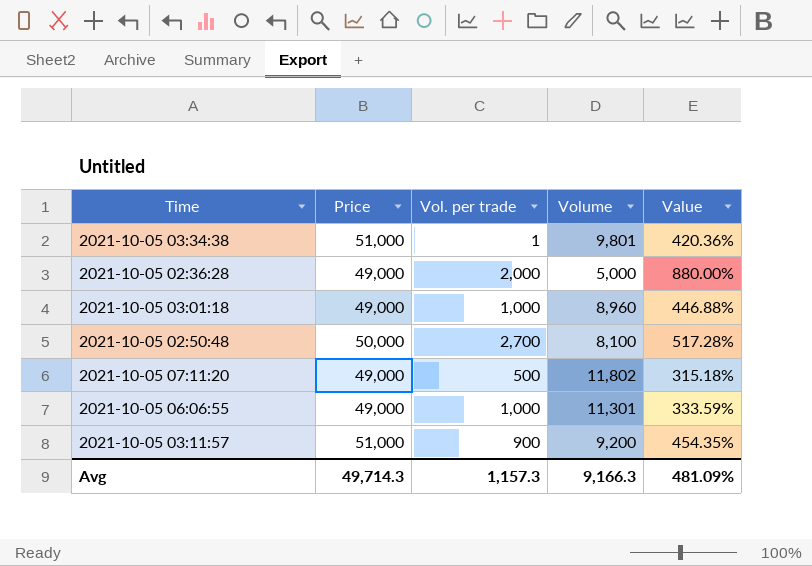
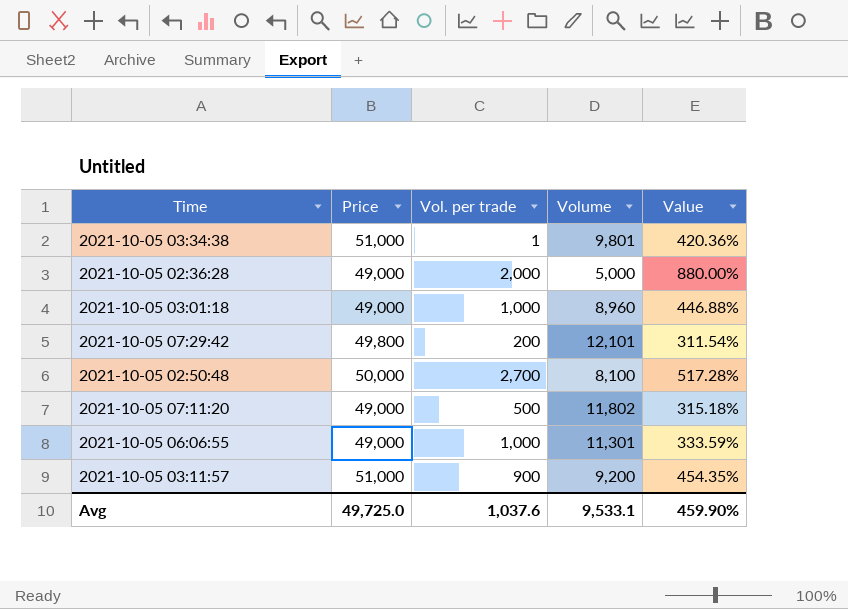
row 2021-10-05 07:29:42: none -> 49,800 | 200 | 12,101 | 311.54%
Avg | Price: 49,714.3 -> 49,725.0
Avg | Vol. per trade: 1,157.3 -> 1,037.6
Avg | Volume: 9,166.3 -> 9,533.1
Avg | Value: 481.09% -> 459.90%

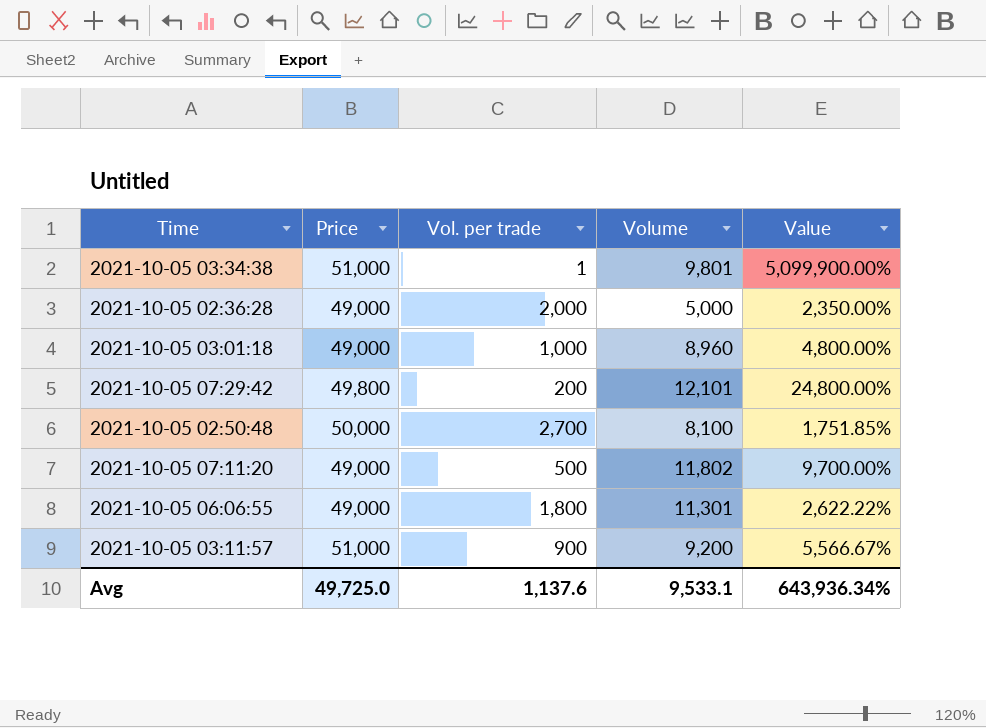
column Value | formula: ([Price] - [Volume]) / [Volume] -> ([Price] - [Vol. per trade]) / [Vol. per trade]
2021-10-05 06:06:55 | Vol. per trade: 1,000 -> 1,800
Avg | Vol. per trade: 1,037.6 -> 1,137.6
Avg | Value: 459.90% -> 643,936.34%

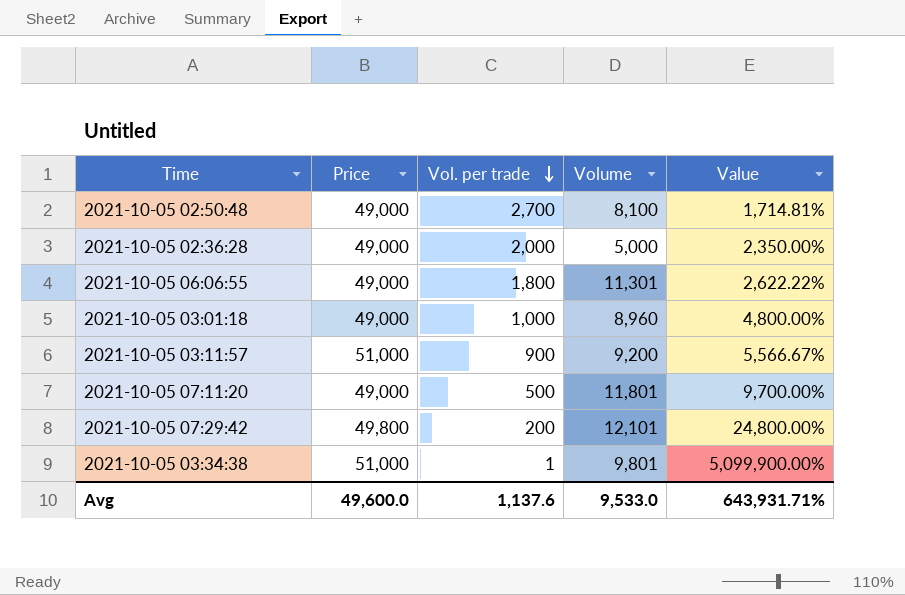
row order: none -> Vol. per trade descending
2021-10-05 02:50:48 | Price: 50,000 -> 49,000
2021-10-05 02:50:48 | Value: 1,751.85% -> 1,714.81%
2021-10-05 07:11:20 | Volume: 11,802 -> 11,801
Avg | Price: 49,725.0 -> 49,600.0
Avg | Volume: 9,533.1 -> 9,533.0
Avg | Value: 643,936.34% -> 643,931.71%

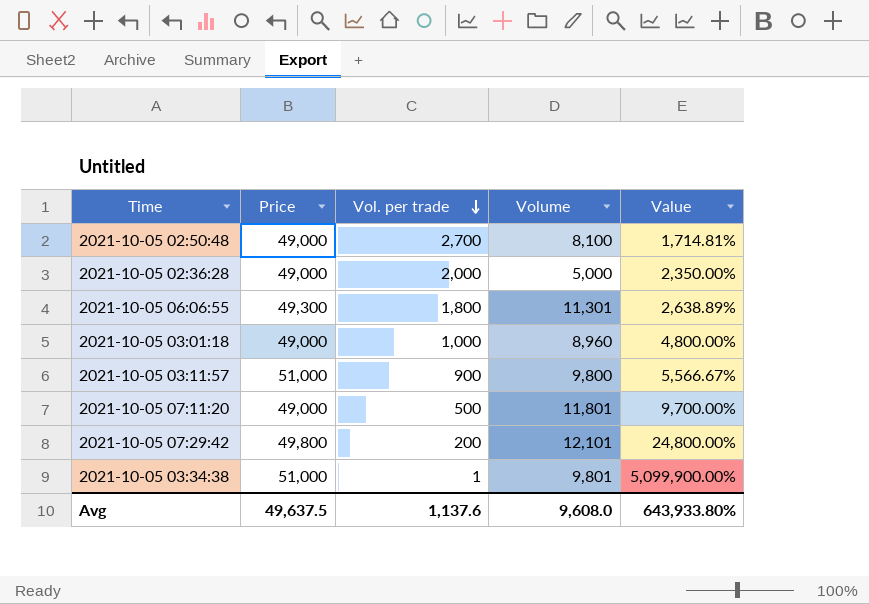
2021-10-05 06:06:55 | Price: 49,000 -> 49,300
2021-10-05 06:06:55 | Value: 2,622.22% -> 2,638.89%
2021-10-05 03:11:57 | Volume: 9,200 -> 9,800
Avg | Price: 49,600.0 -> 49,637.5
Avg | Volume: 9,533.0 -> 9,608.0
Avg | Value: 643,931.71% -> 643,933.80%

